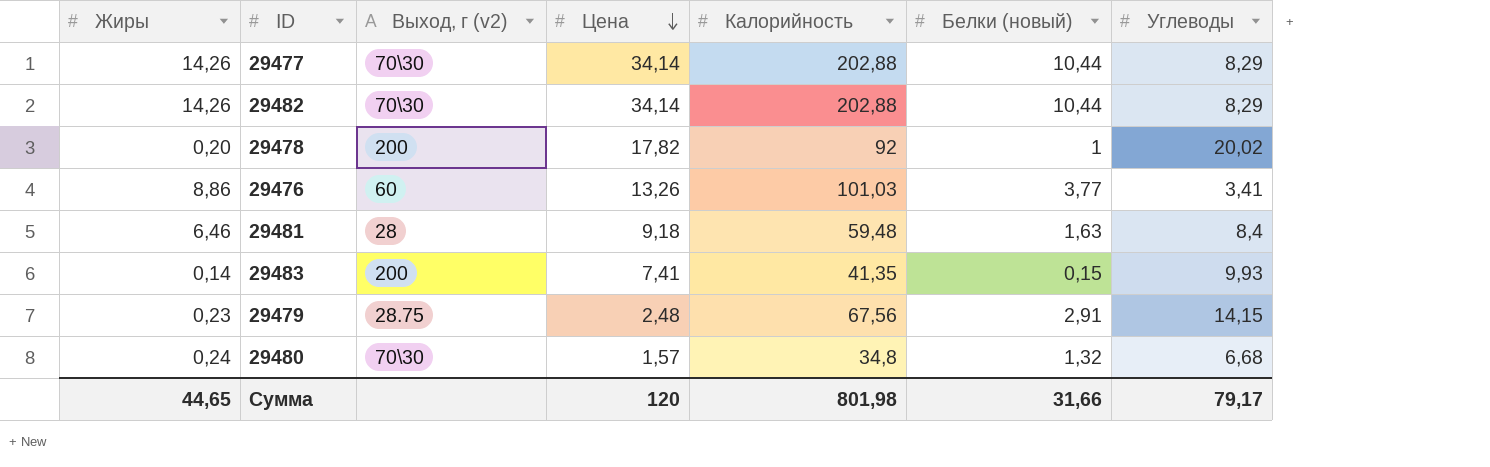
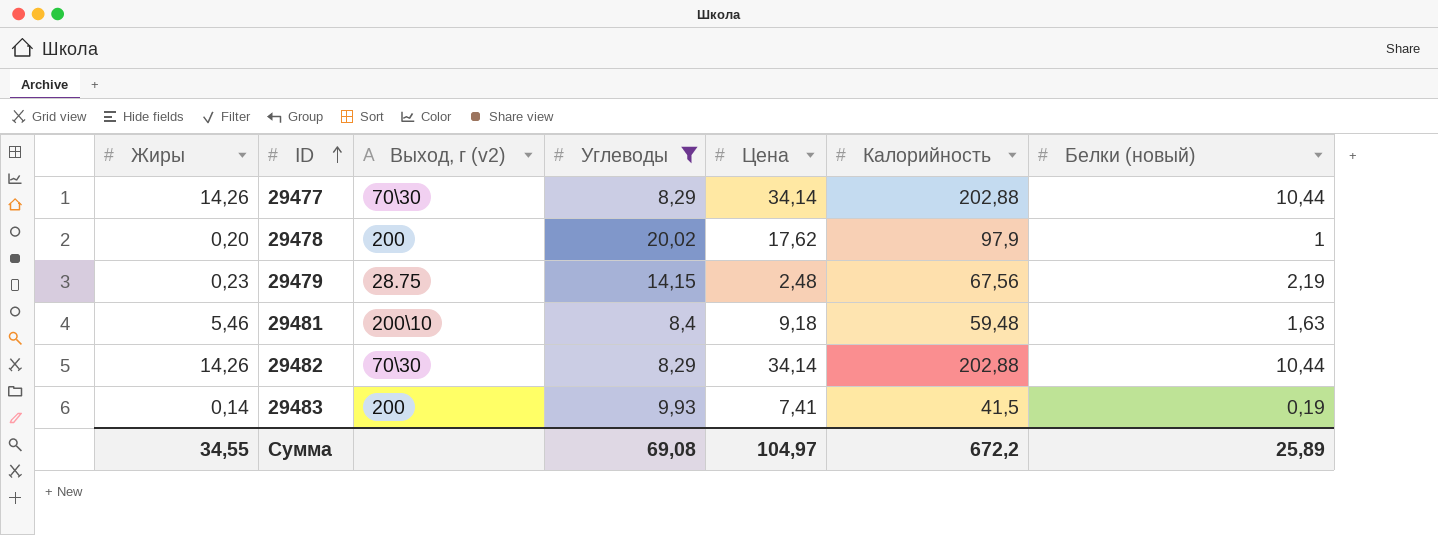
filter: none -> Углеводы >= 8,29
row order: Цена descending -> ID ascending
column Углеводы | position: 7 -> 4
29478 | Цена: 17,82 -> 17,62
29478 | Калорийность: 92 -> 97,9
29479 | Белки (новый): 2,91 -> 2,19
29481 | Жиры: 6,46 -> 5,46
29481 | Выход, г (v2): 28 -> 200\10
29483 | Калорийность: 41,35 -> 41,5
29483 | Белки (новый): 0,15 -> 0,19
Сумма | Жиры: 44,65 -> 34,55
Сумма | Углеводы: 79,17 -> 69,08
Сумма | Цена: 120 -> 104,97
Сумма | Калорийность: 801,98 -> 672,2
Сумма | Белки (новый): 31,66 -> 25,89

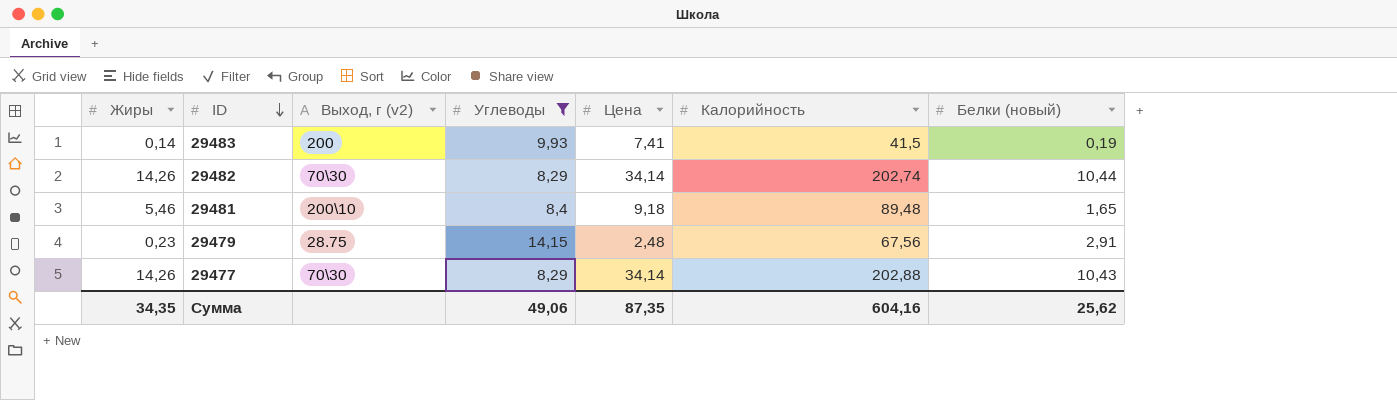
row order: ID ascending -> ID descending
row 29478: 0,20 | 200 | 20,02 | 17,62 | 97,9 | 1 -> none
29482 | Калорийность: 202,88 -> 202,74
29481 | Калорийность: 59,48 -> 89,48
29481 | Белки (новый): 1,63 -> 1,65
29479 | Белки (новый): 2,19 -> 2,91
29477 | Белки (новый): 10,44 -> 10,43
Сумма | Жиры: 34,55 -> 34,35
Сумма | Углеводы: 69,08 -> 49,06
Сумма | Цена: 104,97 -> 87,35
Сумма | Калорийность: 672,2 -> 604,16
Сумма | Белки (новый): 25,89 -> 25,62

